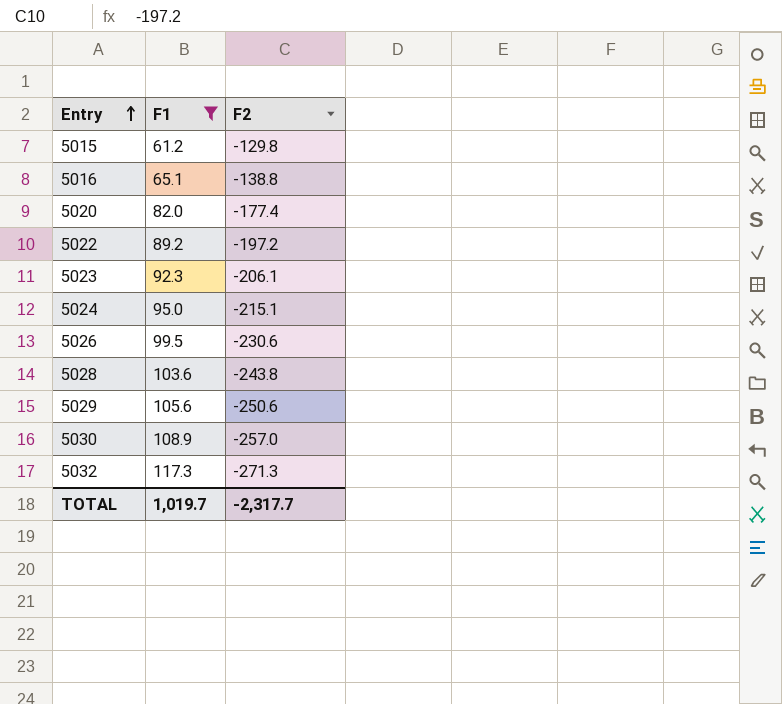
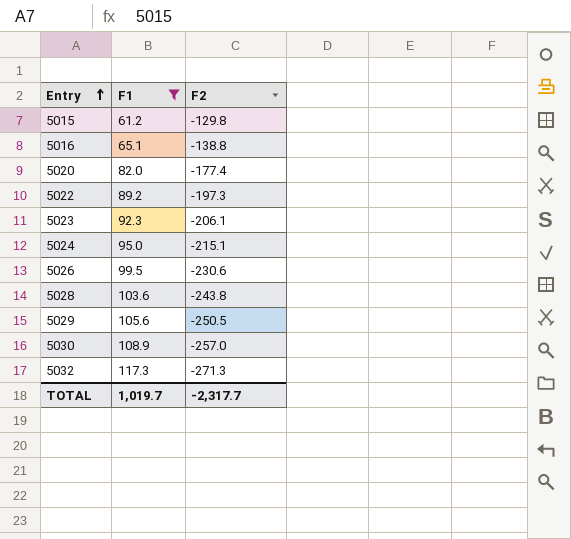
5022 | F2: -197.2 -> -197.3
5029 | F2: -250.6 -> -250.5

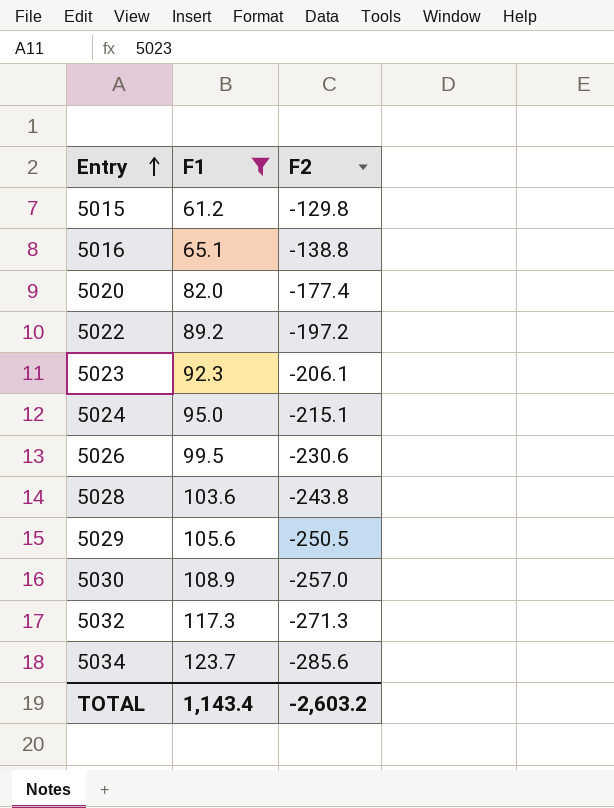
5022 | F2: -197.3 -> -197.2
row 5034: none -> 123.7 | -285.6
TOTAL | F1: 1,019.7 -> 1,143.4
TOTAL | F2: -2,317.7 -> -2,603.2

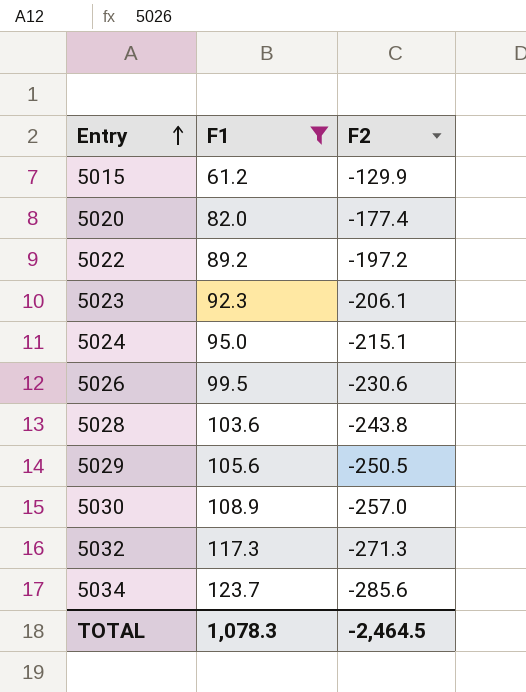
row 5016: 65.1 | -138.8 -> none
5015 | F2: -129.8 -> -129.9
TOTAL | F1: 1,143.4 -> 1,078.3
TOTAL | F2: -2,603.2 -> -2,464.5

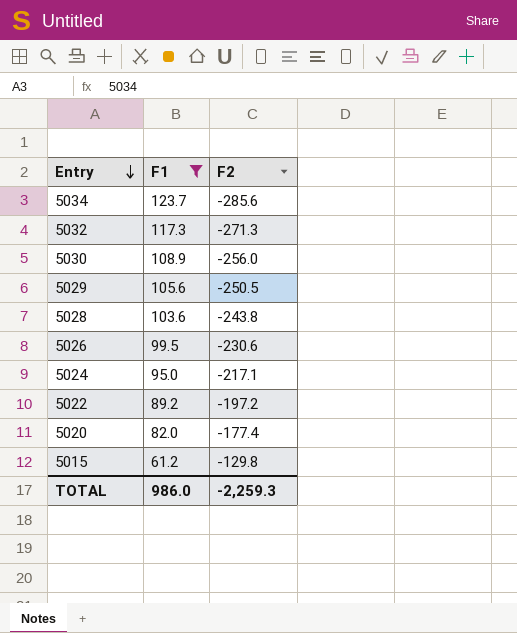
row order: Entry ascending -> Entry descending
row 5023: 92.3 | -206.1 -> none
5030 | F2: -257.0 -> -256.0
5024 | F2: -215.1 -> -217.1
5015 | F2: -129.9 -> -129.8
TOTAL | F1: 1,078.3 -> 986.0
TOTAL | F2: -2,464.5 -> -2,259.3

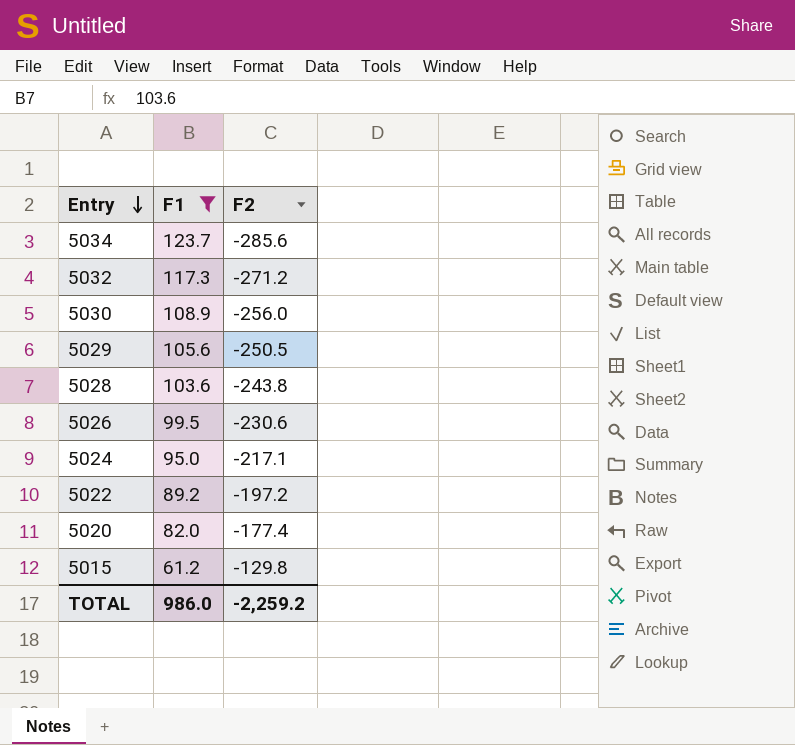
5032 | F2: -271.3 -> -271.2
TOTAL | F2: -2,259.3 -> -2,259.2

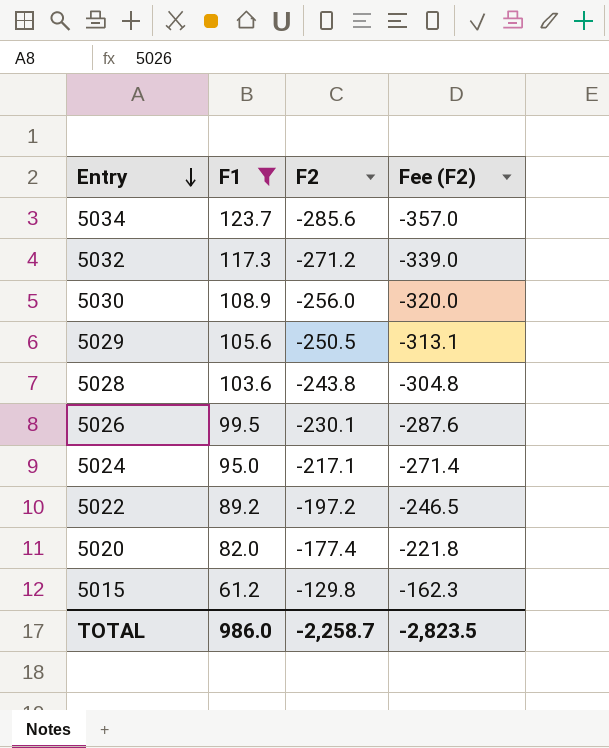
column Fee (F2) | formula: none -> [F2] * 1.25
5026 | F2: -230.6 -> -230.1
TOTAL | F2: -2,259.2 -> -2,258.7

